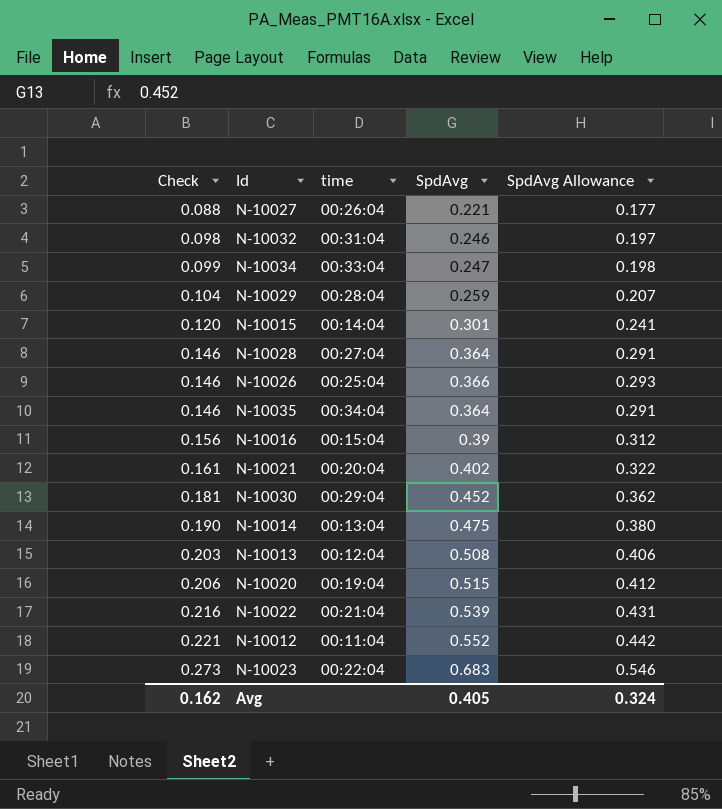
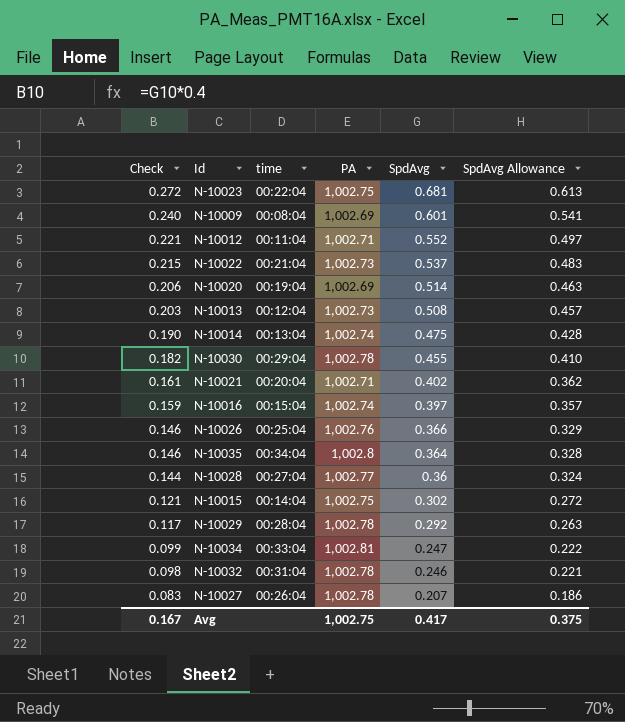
row order: Check ascending -> Check descending
column PA | position: none -> 4
column SpdAvg Allowance | formula: [SpdAvg] * 0.8 -> [SpdAvg] * 0.9
N-10023 | Check: 0.273 -> 0.272
N-10023 | SpdAvg: 0.683 -> 0.681
row N-10009: none -> 0.240 | 00:08:04 | 1,002.69 | 0.601 | 0.541
N-10022 | Check: 0.216 -> 0.215
N-10022 | SpdAvg: 0.539 -> 0.537
N-10020 | SpdAvg: 0.515 -> 0.514
N-10030 | Check: 0.181 -> 0.182
N-10030 | SpdAvg: 0.452 -> 0.455
N-10016 | Check: 0.156 -> 0.159
N-10016 | SpdAvg: 0.39 -> 0.397
N-10028 | Check: 0.146 -> 0.144
N-10028 | SpdAvg: 0.364 -> 0.36
N-10015 | Check: 0.120 -> 0.121
N-10015 | SpdAvg: 0.301 -> 0.302
N-10029 | Check: 0.104 -> 0.117
N-10029 | SpdAvg: 0.259 -> 0.292
N-10027 | Check: 0.088 -> 0.083
N-10027 | SpdAvg: 0.221 -> 0.207
Avg | Check: 0.162 -> 0.167
Avg | SpdAvg: 0.405 -> 0.417
Avg | SpdAvg Allowance: 0.324 -> 0.375

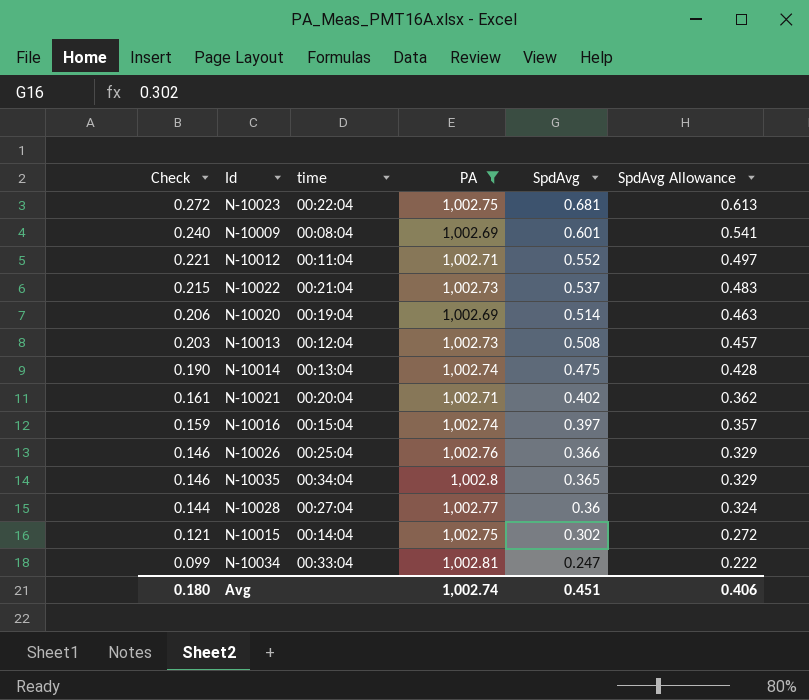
filter: none -> PA != 1,002.78
N-10035 | SpdAvg: 0.364 -> 0.365
N-10035 | SpdAvg Allowance: 0.328 -> 0.329
Avg | Check: 0.167 -> 0.180
Avg | PA: 1,002.75 -> 1,002.74
Avg | SpdAvg: 0.417 -> 0.451
Avg | SpdAvg Allowance: 0.375 -> 0.406

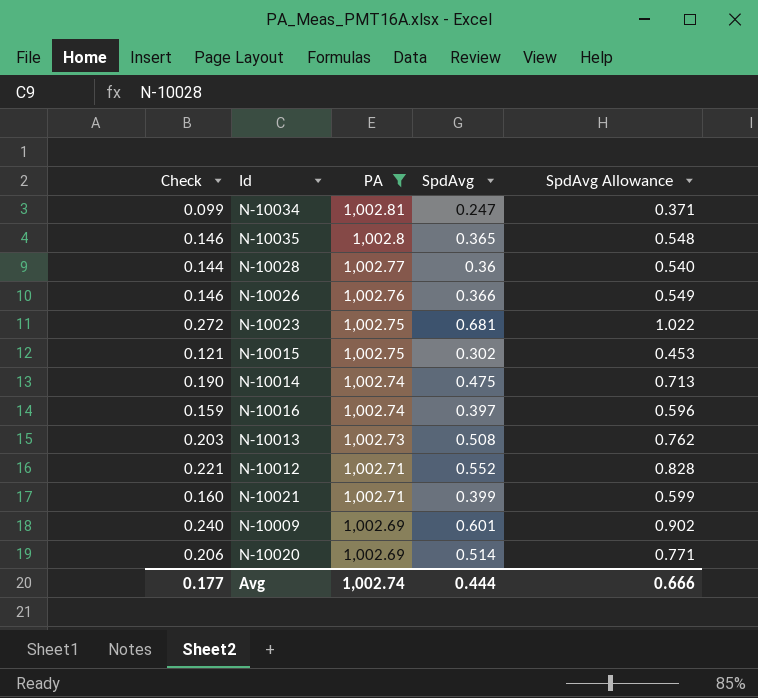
row order: Check descending -> PA descending
column time | position: 3 -> none
column SpdAvg Allowance | formula: [SpdAvg] * 0.9 -> [SpdAvg] * 1.5
row N-10022: 0.215 | 00:21:04 | 1,002.73 | 0.537 | 0.483 -> none
N-10021 | Check: 0.161 -> 0.160
N-10021 | SpdAvg: 0.402 -> 0.399
Avg | Check: 0.180 -> 0.177
Avg | SpdAvg: 0.451 -> 0.444
Avg | SpdAvg Allowance: 0.406 -> 0.666

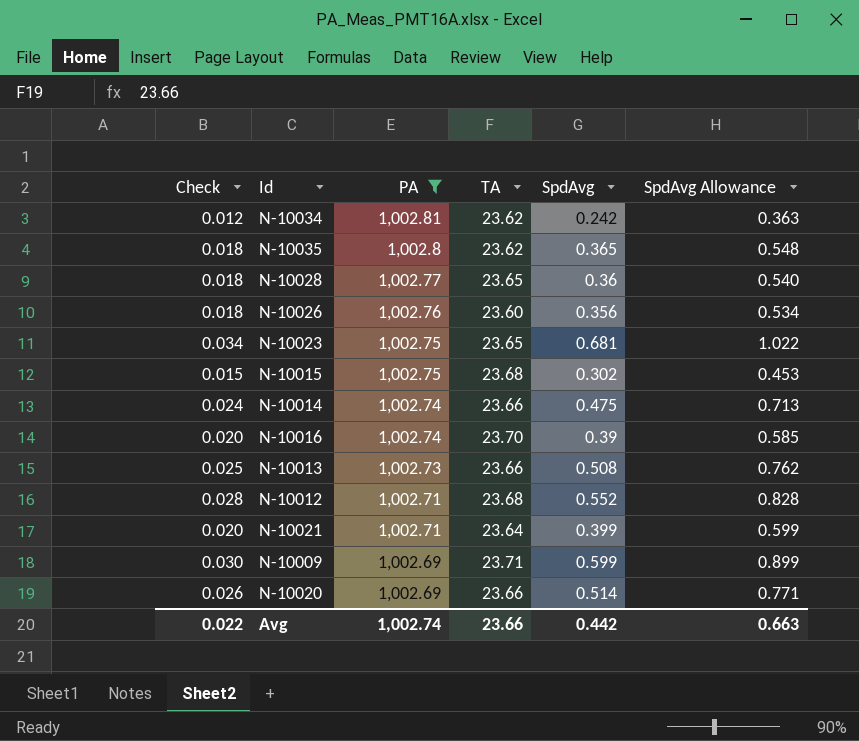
column Check | formula: [SpdAvg] * 0.4 -> [SpdAvg] * 0.05
column TA | position: none -> 4
N-10034 | SpdAvg: 0.247 -> 0.242
N-10034 | SpdAvg Allowance: 0.371 -> 0.363
N-10026 | SpdAvg: 0.366 -> 0.356
N-10026 | SpdAvg Allowance: 0.549 -> 0.534
N-10016 | SpdAvg: 0.397 -> 0.39
N-10016 | SpdAvg Allowance: 0.596 -> 0.585
N-10009 | SpdAvg: 0.601 -> 0.599
N-10009 | SpdAvg Allowance: 0.902 -> 0.899
Avg | Check: 0.177 -> 0.022
Avg | SpdAvg: 0.444 -> 0.442
Avg | SpdAvg Allowance: 0.666 -> 0.663

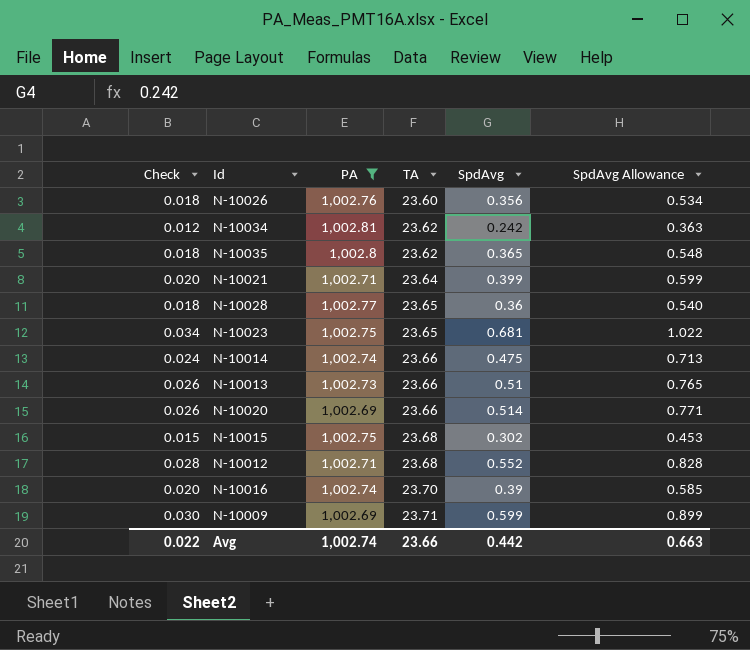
row order: PA descending -> TA ascending
N-10013 | Check: 0.025 -> 0.026
N-10013 | SpdAvg: 0.508 -> 0.51
N-10013 | SpdAvg Allowance: 0.762 -> 0.765

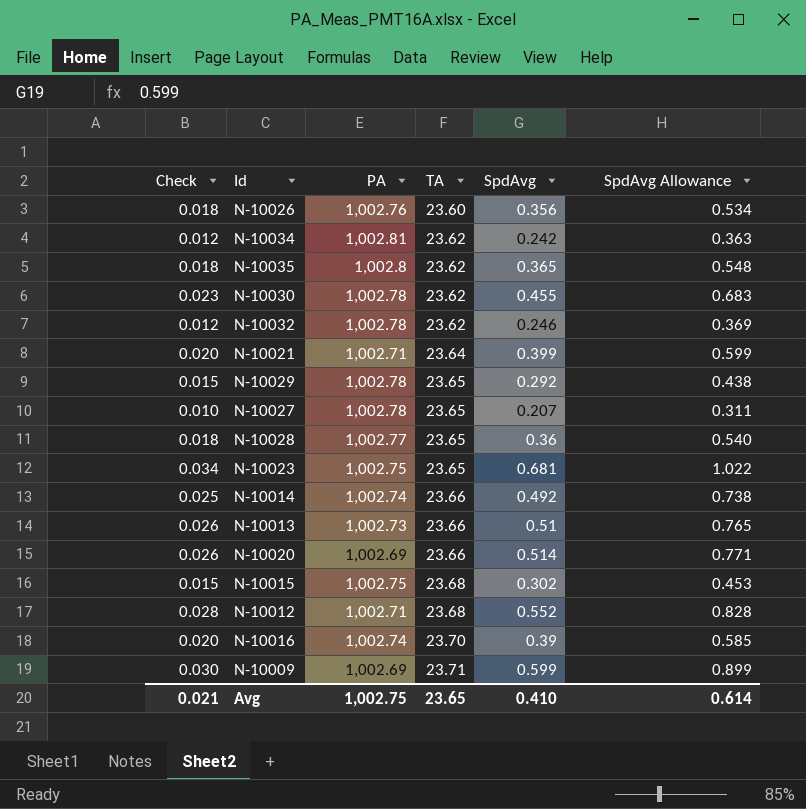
filter: PA != 1,002.78 -> none
N-10014 | Check: 0.024 -> 0.025
N-10014 | SpdAvg: 0.475 -> 0.492
N-10014 | SpdAvg Allowance: 0.713 -> 0.738
Avg | Check: 0.022 -> 0.021
Avg | PA: 1,002.74 -> 1,002.75
Avg | TA: 23.66 -> 23.65
Avg | SpdAvg: 0.442 -> 0.410
Avg | SpdAvg Allowance: 0.663 -> 0.614

